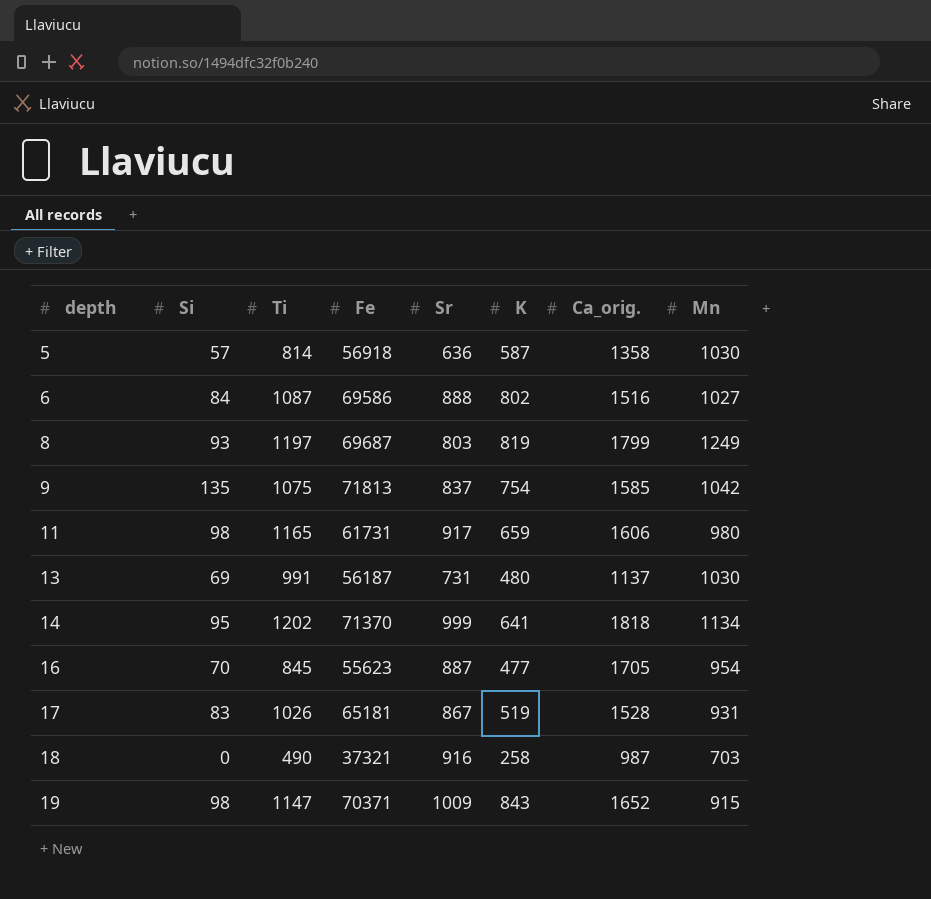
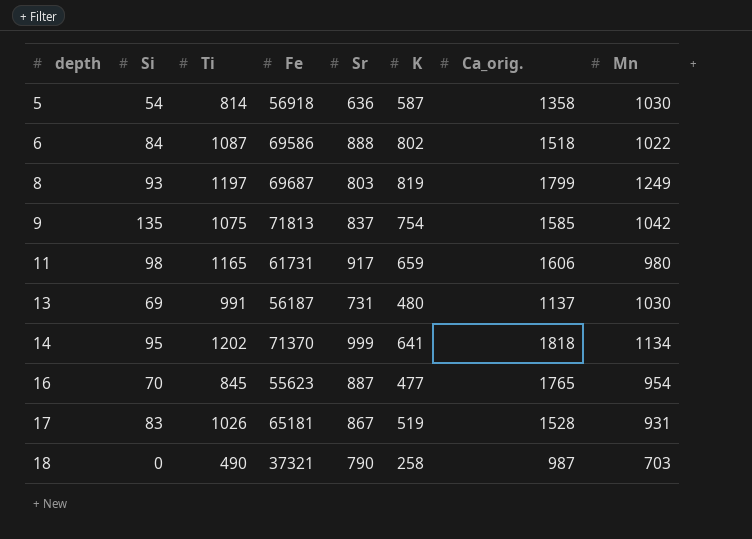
row 19: 98 | 1147 | 70371 | 1009 | 843 | 1652 | 915 -> none
5 | Si: 57 -> 54
6 | Ca_orig.: 1516 -> 1518
6 | Mn: 1027 -> 1022
16 | Ca_orig.: 1705 -> 1765
18 | Sr: 916 -> 790

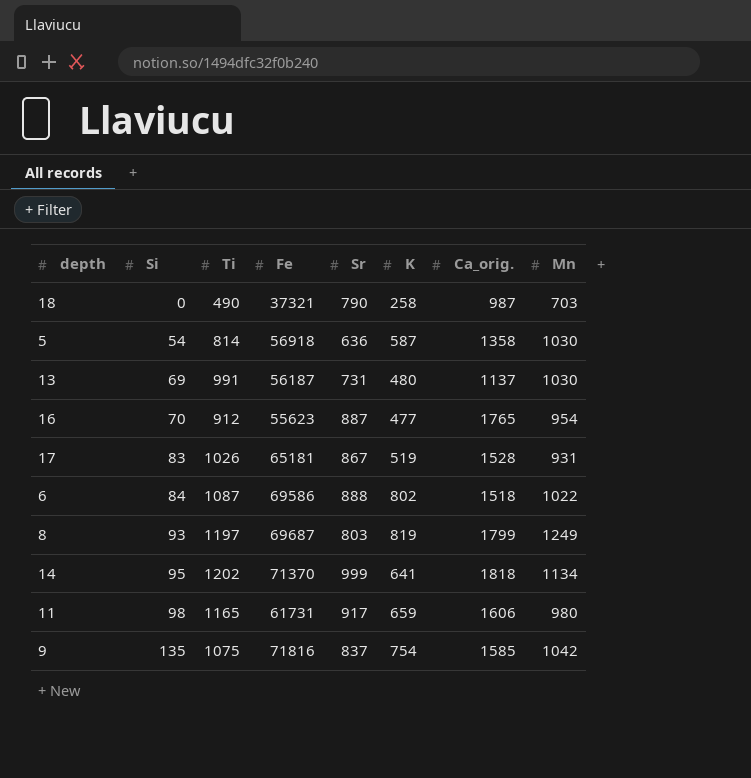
row order: depth ascending -> Si ascending
16 | Ti: 845 -> 912
9 | Fe: 71813 -> 71816

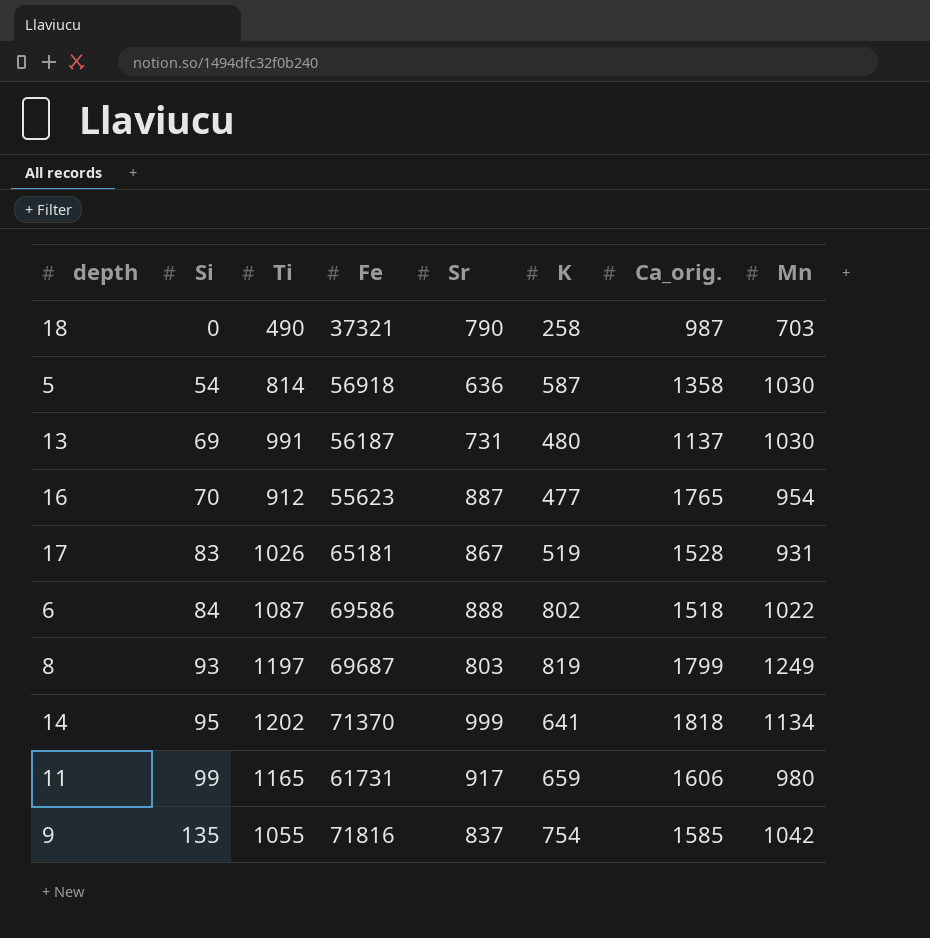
11 | Si: 98 -> 99
9 | Ti: 1075 -> 1055

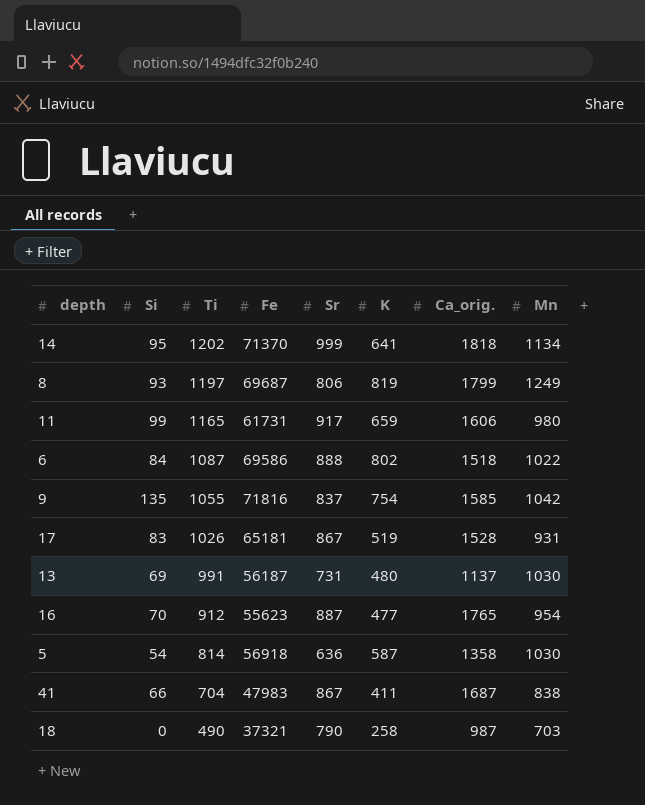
row order: Si ascending -> Ti descending
8 | Sr: 803 -> 806
row 41: none -> 66 | 704 | 47983 | 867 | 411 | 1687 | 838

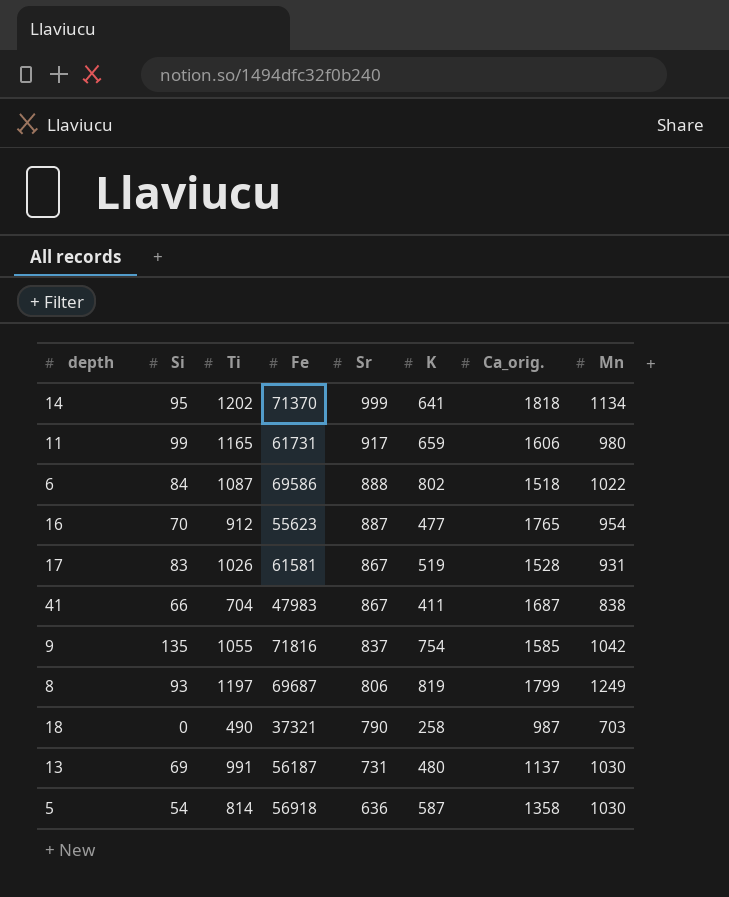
row order: Ti descending -> Sr descending
17 | Fe: 65181 -> 61581

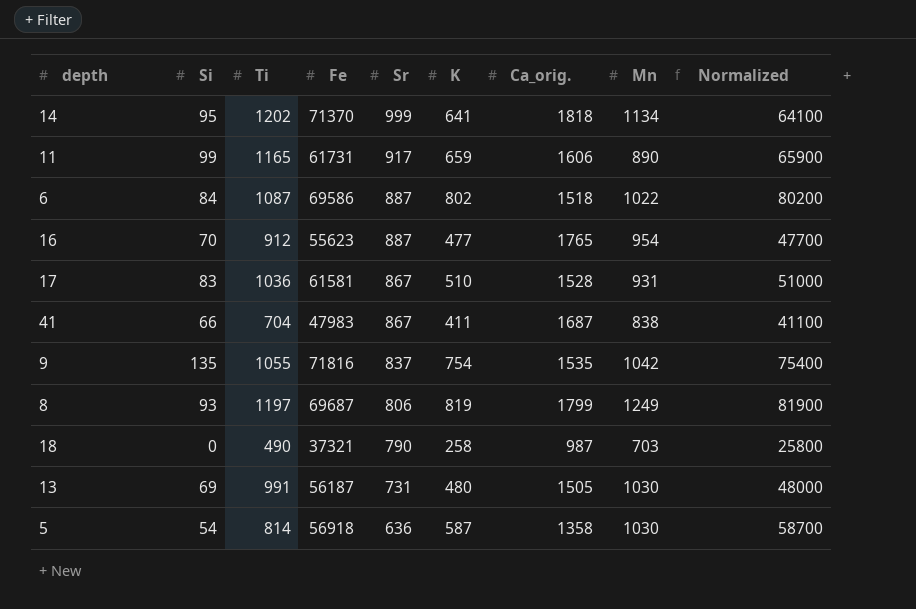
column Normalized | formula: none -> [K] * 100
11 | Mn: 980 -> 890
6 | Sr: 888 -> 887
17 | Ti: 1026 -> 1036
17 | K: 519 -> 510
9 | Ca_orig.: 1585 -> 1535
13 | Ca_orig.: 1137 -> 1505

